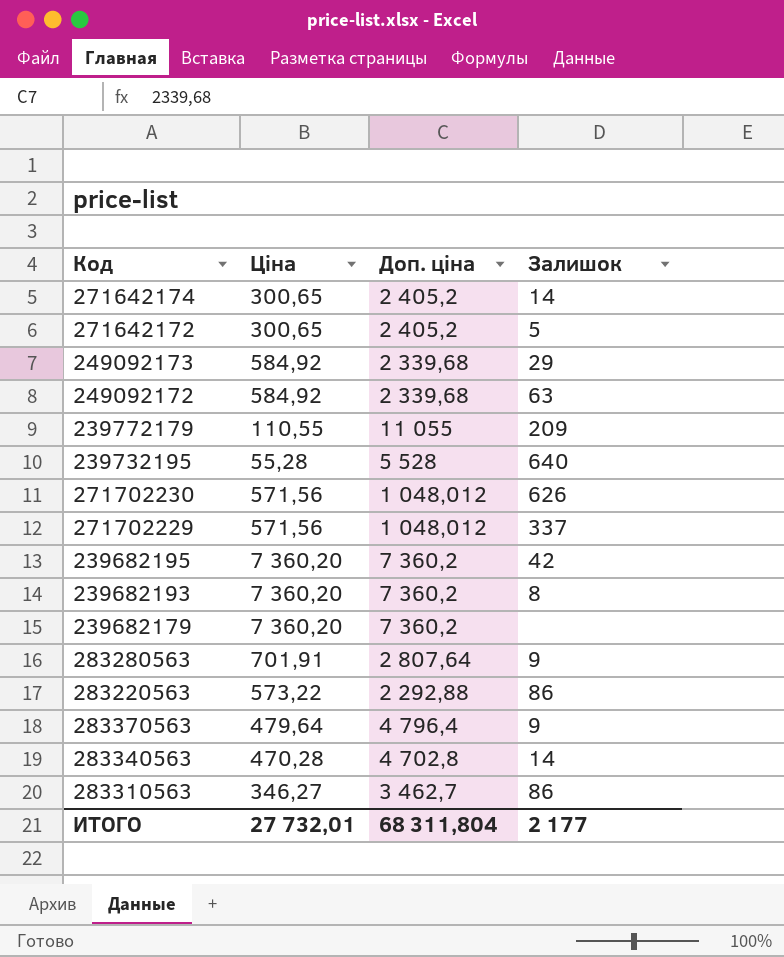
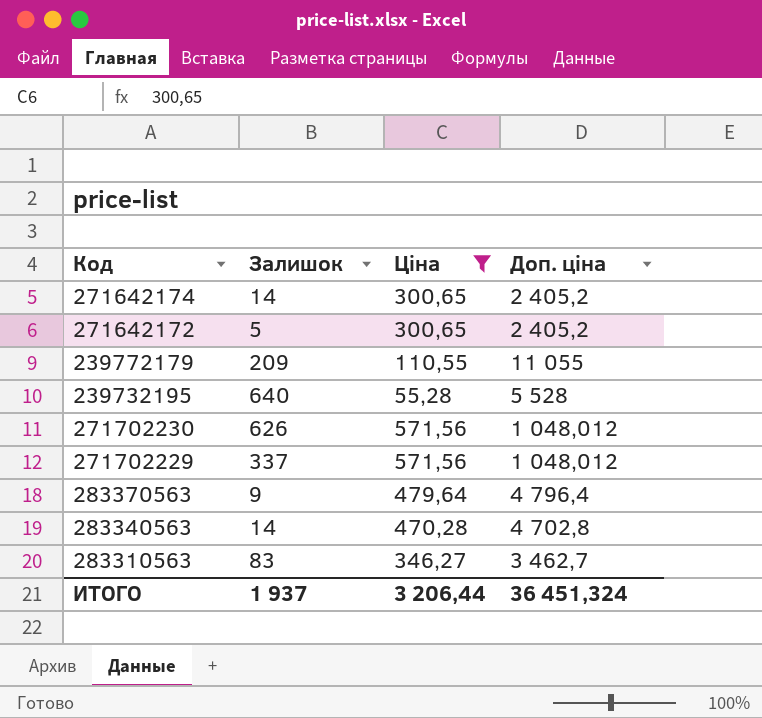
filter: none -> Ціна <= 571,56
column Залишок | position: 4 -> 2
283310563 | Залишок: 86 -> 83
ИТОГО | Залишок: 2 177 -> 1 937
ИТОГО | Ціна: 27 732,01 -> 3 206,44
ИТОГО | Доп. ціна: 68 311,804 -> 36 451,324

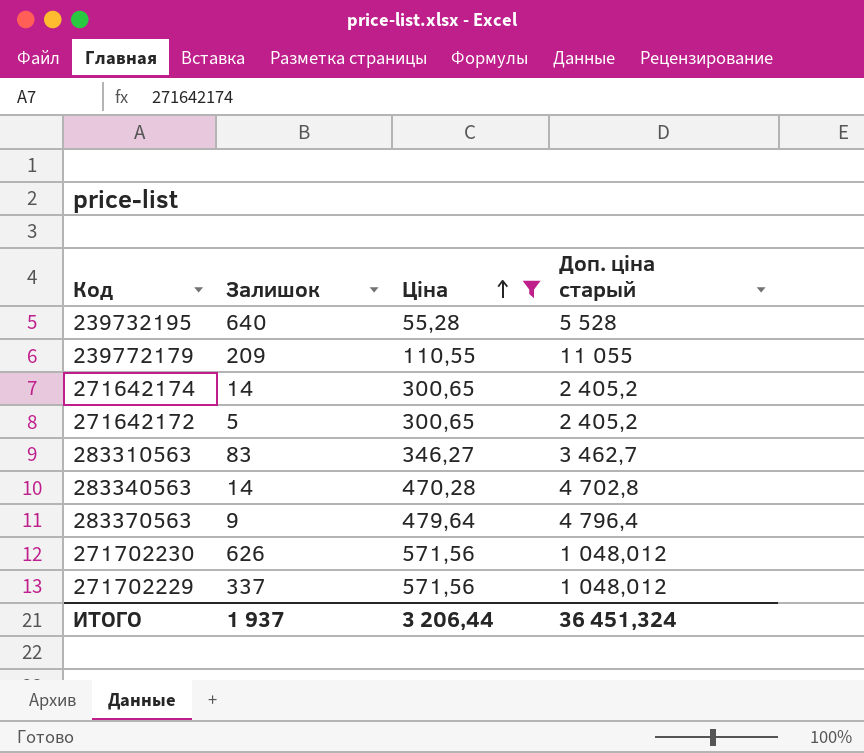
row order: none -> Ціна ascending
column name: Доп. ціна -> Доп. ціна старый

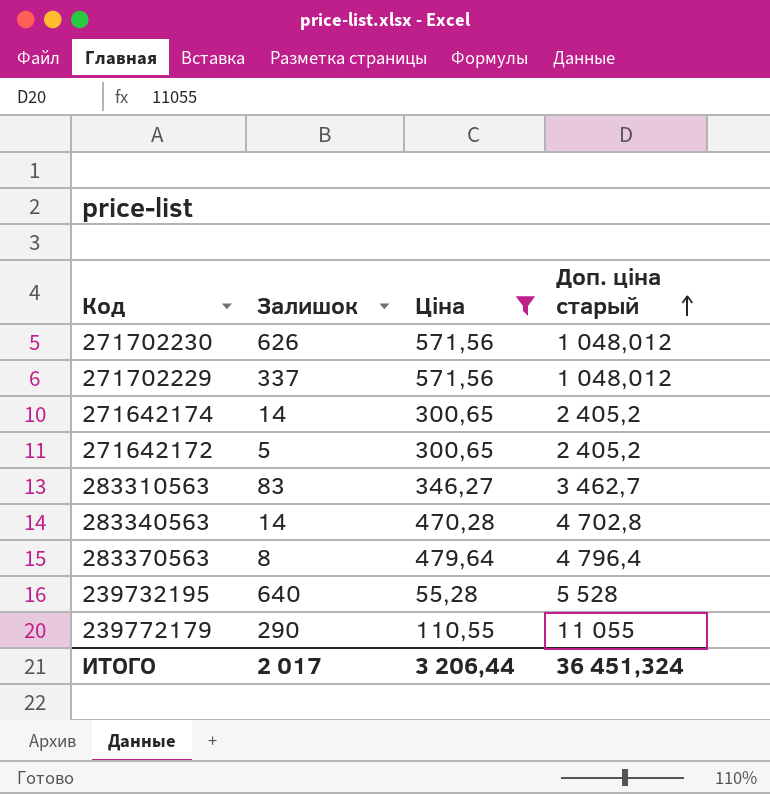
row order: Ціна ascending -> Доп. ціна старый ascending
283370563 | Залишок: 9 -> 8
239772179 | Залишок: 209 -> 290
ИТОГО | Залишок: 1 937 -> 2 017

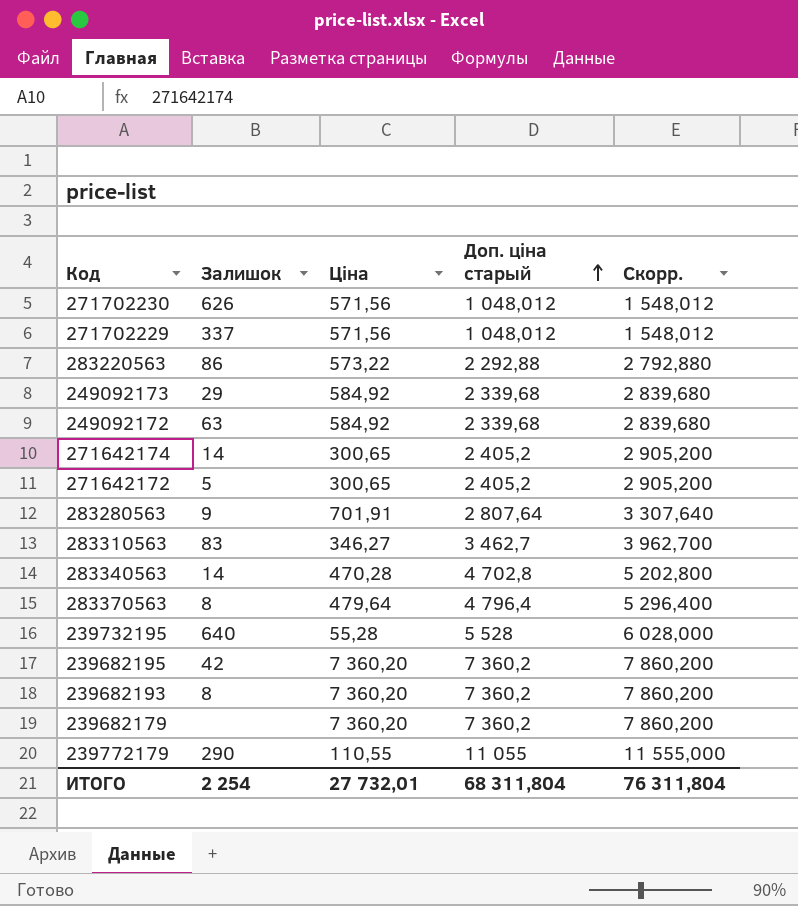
filter: Ціна <= 571,56 -> none
column Скорр. | formula: none -> [Доп. ціна старый] + 500
ИТОГО | Залишок: 2 017 -> 2 254
ИТОГО | Ціна: 3 206,44 -> 27 732,01
ИТОГО | Доп. ціна старый: 36 451,324 -> 68 311,804

